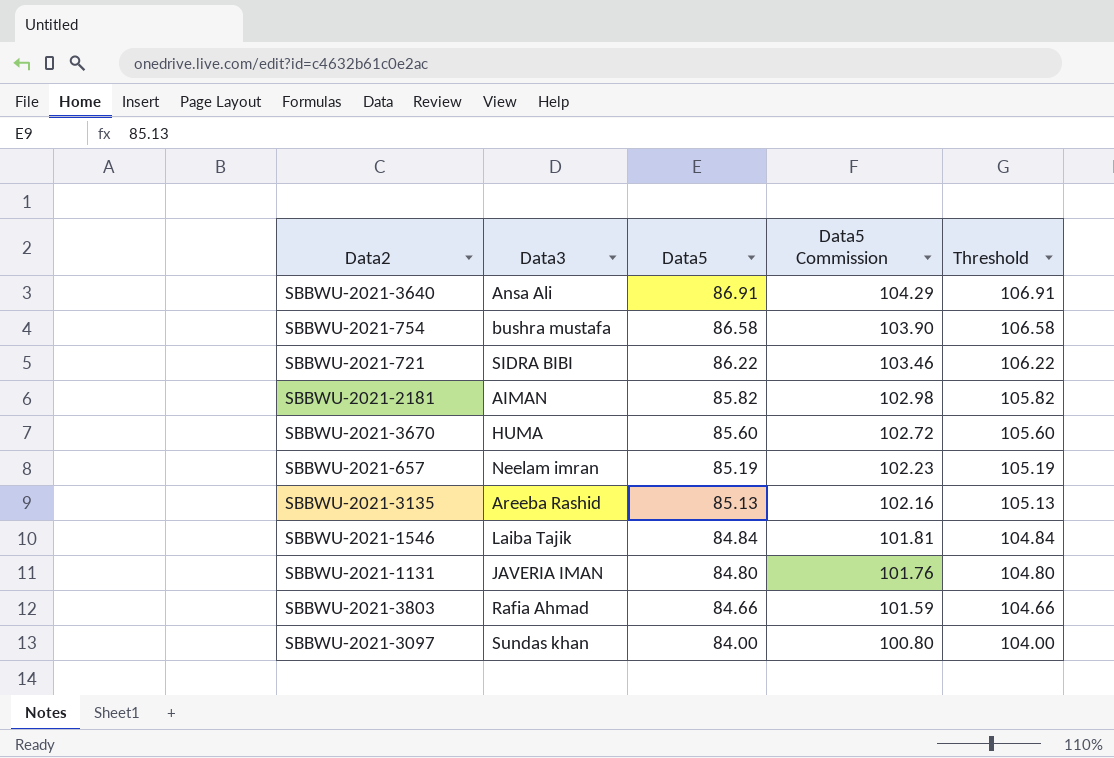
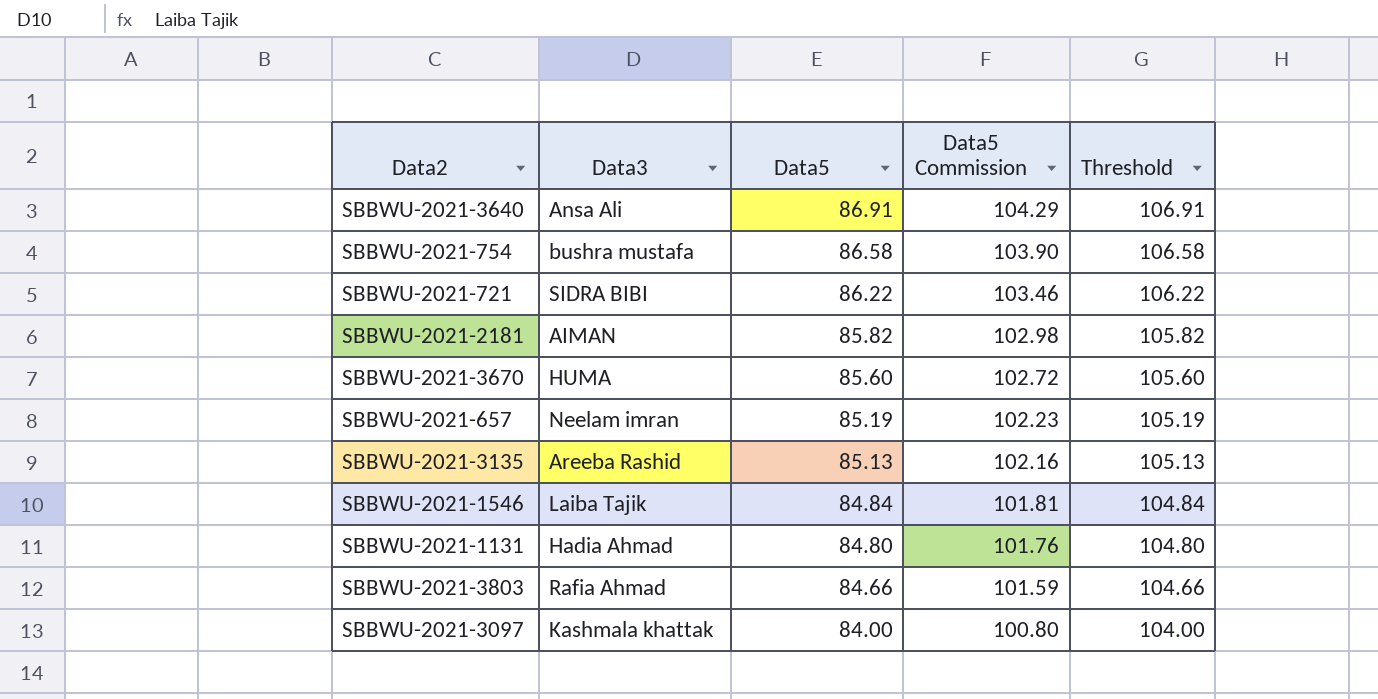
SBBWU-2021-1131 | Data3: JAVERIA IMAN -> Hadia Ahmad
SBBWU-2021-3097 | Data3: Sundas khan -> Kashmala khattak

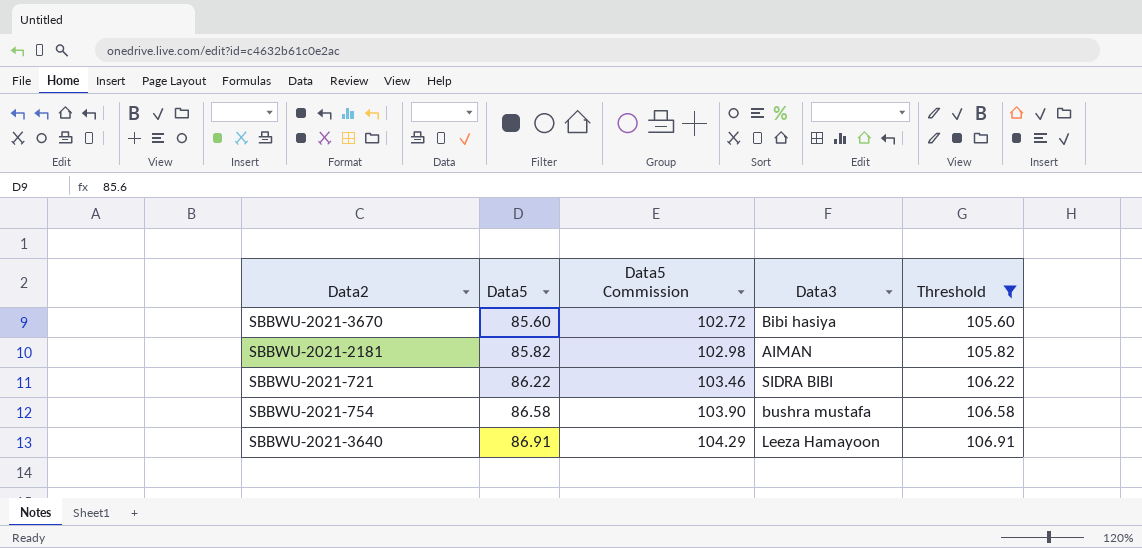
filter: none -> Threshold >= 105.60
row order: Data5 descending -> Data5 ascending
column Data3 | position: 2 -> 4
SBBWU-2021-3670 | Data3: HUMA -> Bibi hasiya
SBBWU-2021-3640 | Data3: Ansa Ali -> Leeza Hamayoon

